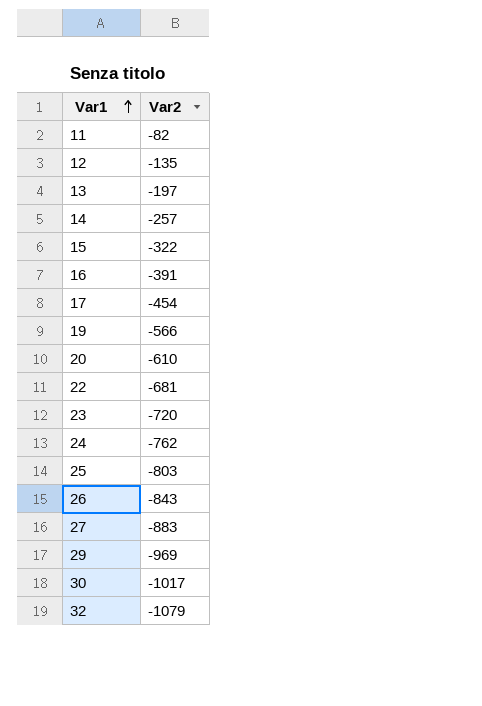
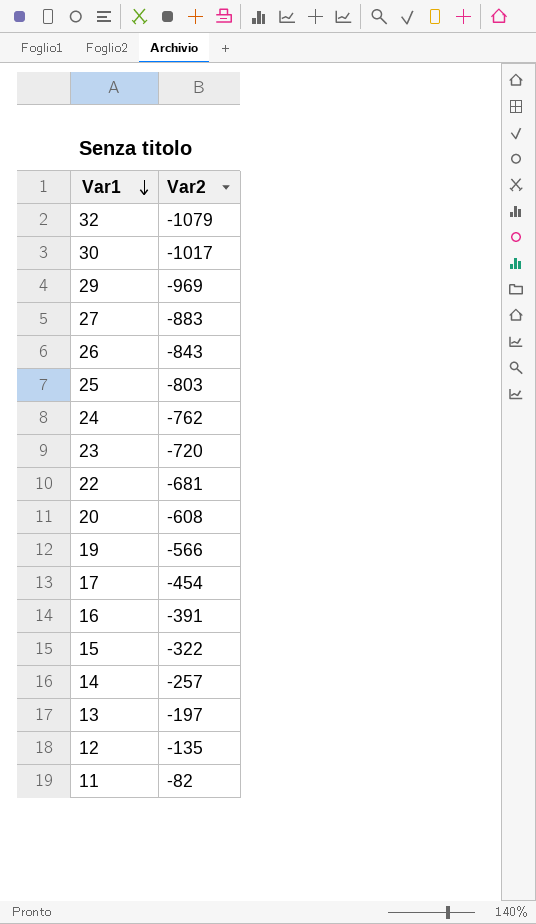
row order: Var1 ascending -> Var1 descending
20 | Var2: -610 -> -608

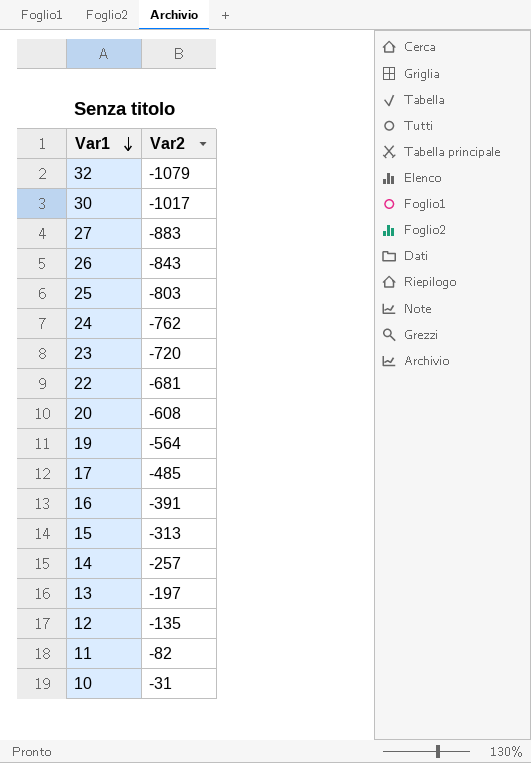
row 29: -969 -> none
19 | Var2: -566 -> -564
17 | Var2: -454 -> -485
15 | Var2: -322 -> -313
row 10: none -> -31

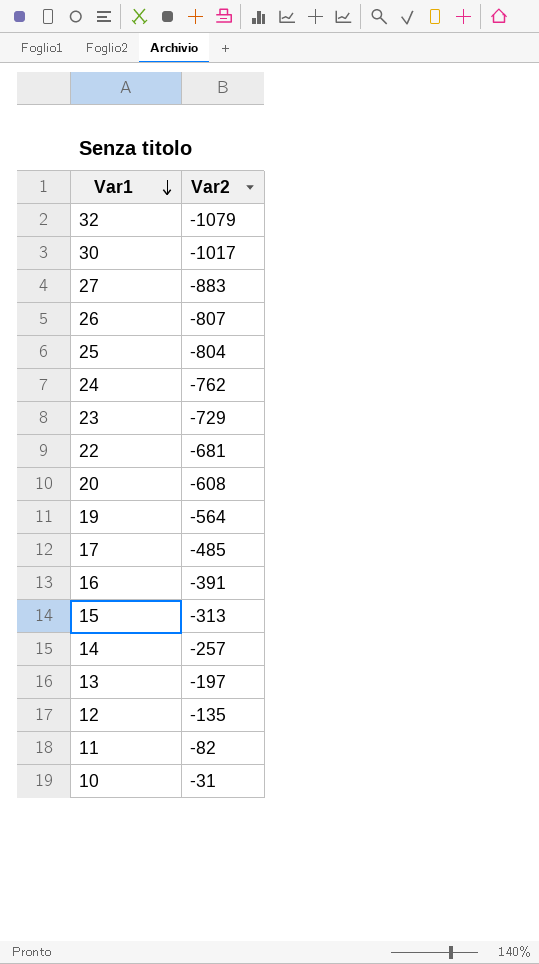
26 | Var2: -843 -> -807
25 | Var2: -803 -> -804
23 | Var2: -720 -> -729

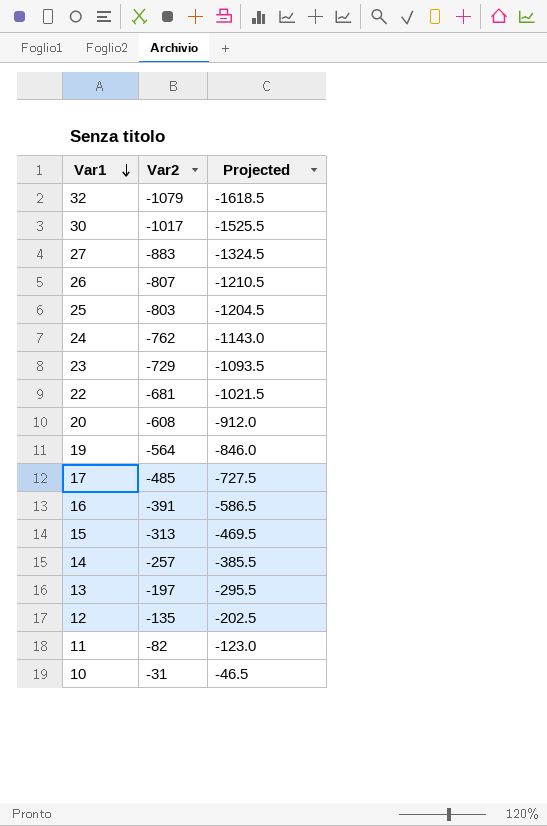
column Projected | formula: none -> [Var2] * 1.5
25 | Var2: -804 -> -803

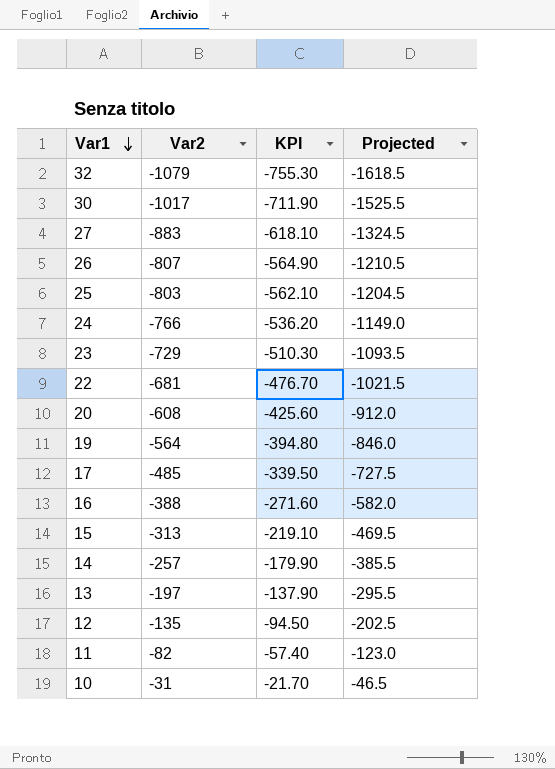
column KPI | formula: none -> [Var2] * 0.7
24 | Var2: -762 -> -766
24 | Projected: -1143.0 -> -1149.0
16 | Var2: -391 -> -388
16 | Projected: -586.5 -> -582.0

